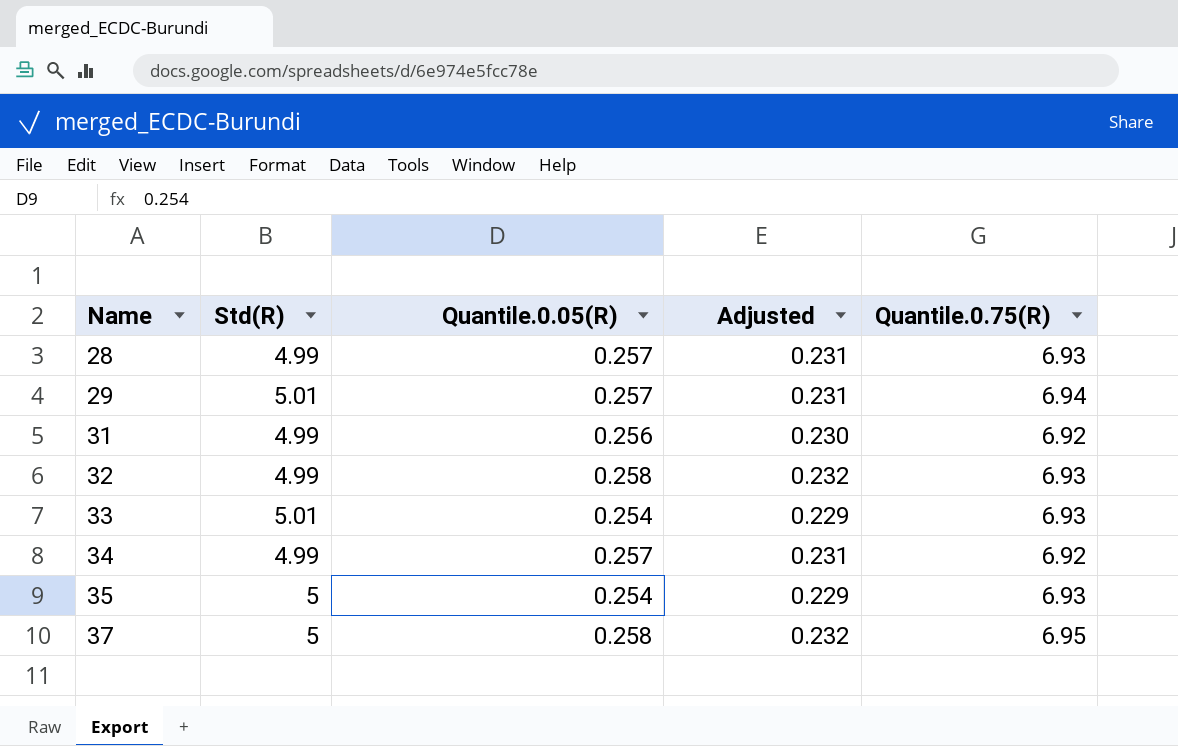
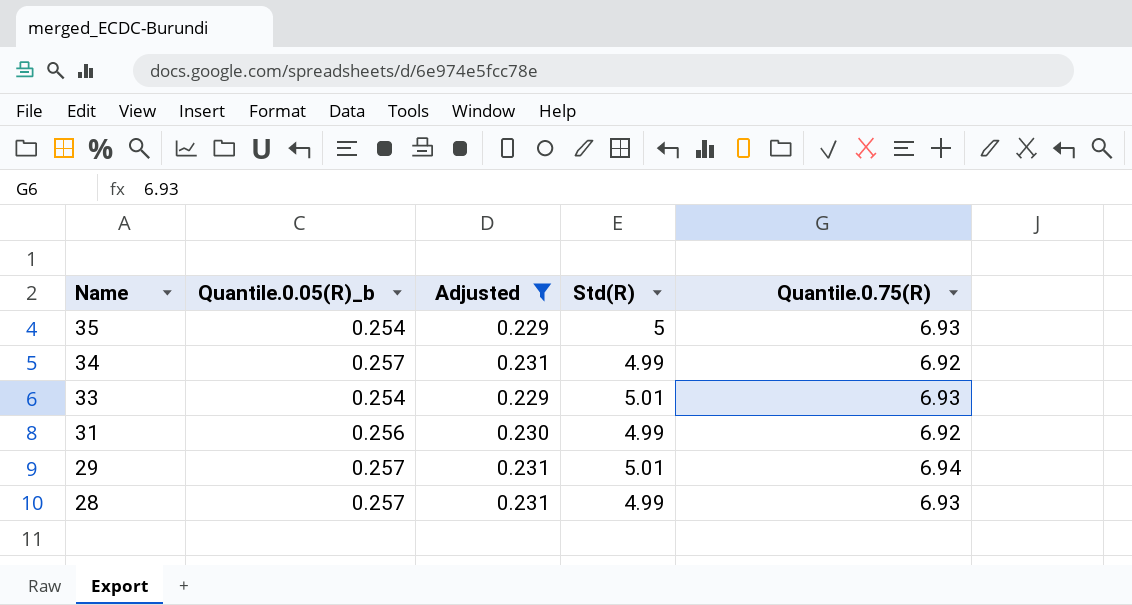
filter: none -> Adjusted != 0.232
row order: Name ascending -> Name descending
column name: Quantile.0.05(R) -> Quantile.0.05(R)_b
column Std(R) | position: 2 -> 4

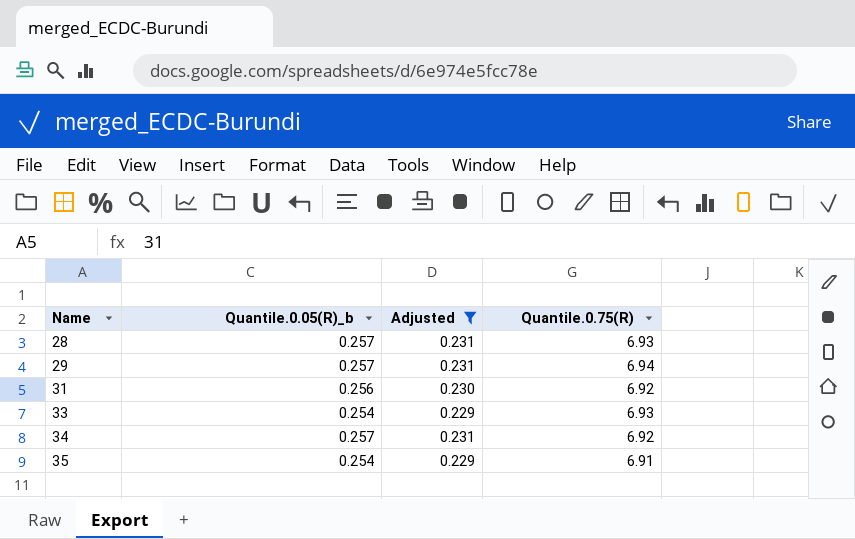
row order: Name descending -> Name ascending
column Std(R) | position: 4 -> none
35 | Quantile.0.75(R): 6.93 -> 6.91

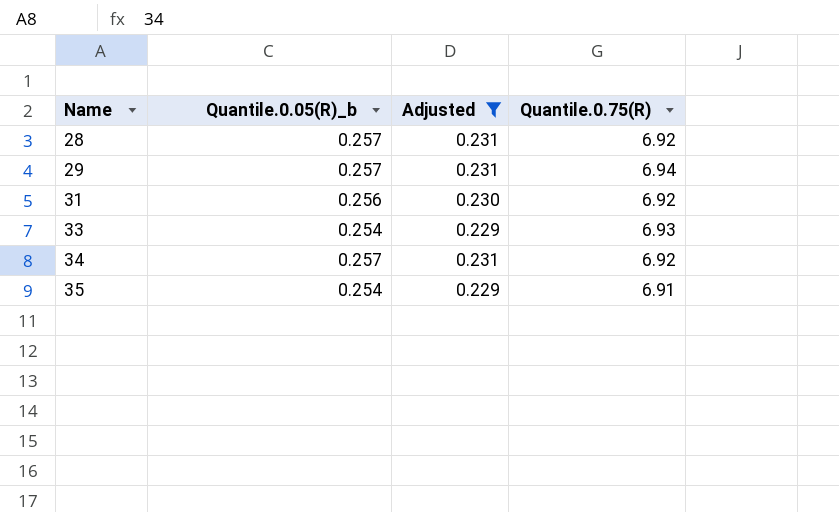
28 | Quantile.0.75(R): 6.93 -> 6.92

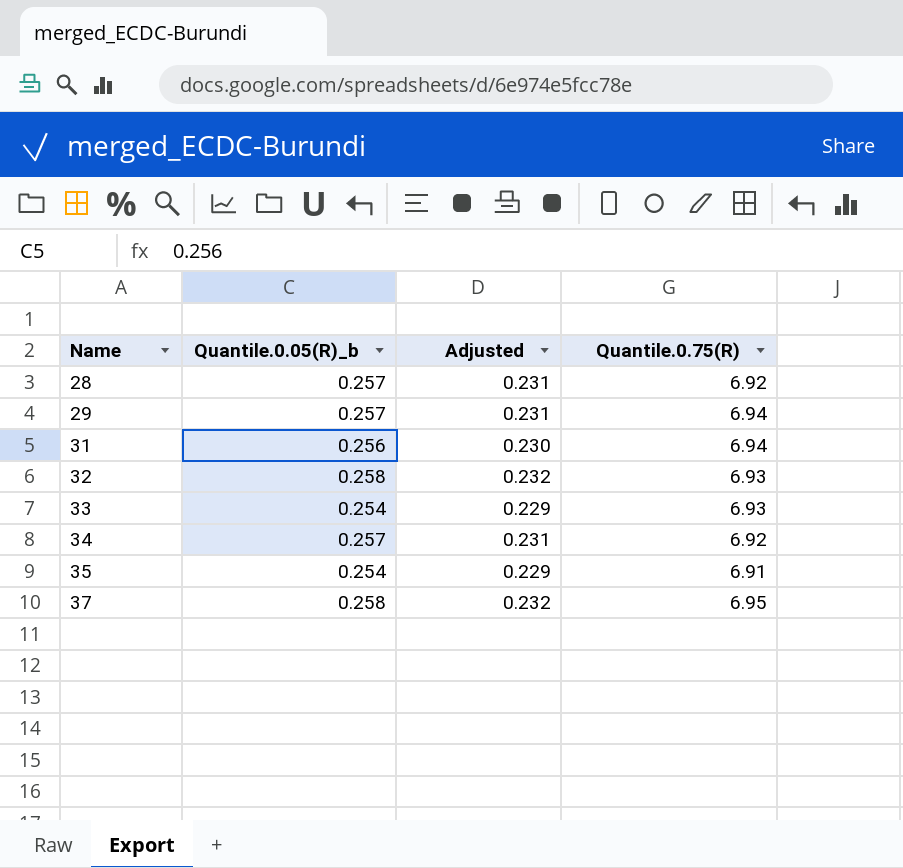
filter: Adjusted != 0.232 -> none
31 | Quantile.0.75(R): 6.92 -> 6.94

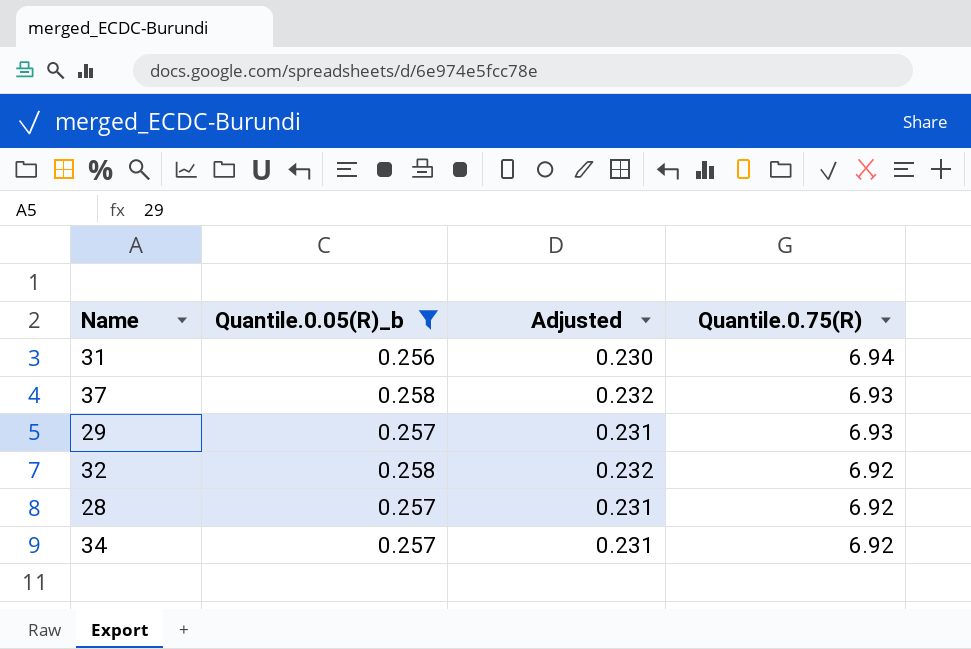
filter: none -> Quantile.0.05(R)_b != 0.254
row order: Name ascending -> Quantile.0.75(R) descending
37 | Quantile.0.75(R): 6.95 -> 6.93
29 | Quantile.0.75(R): 6.94 -> 6.93
32 | Quantile.0.75(R): 6.93 -> 6.92

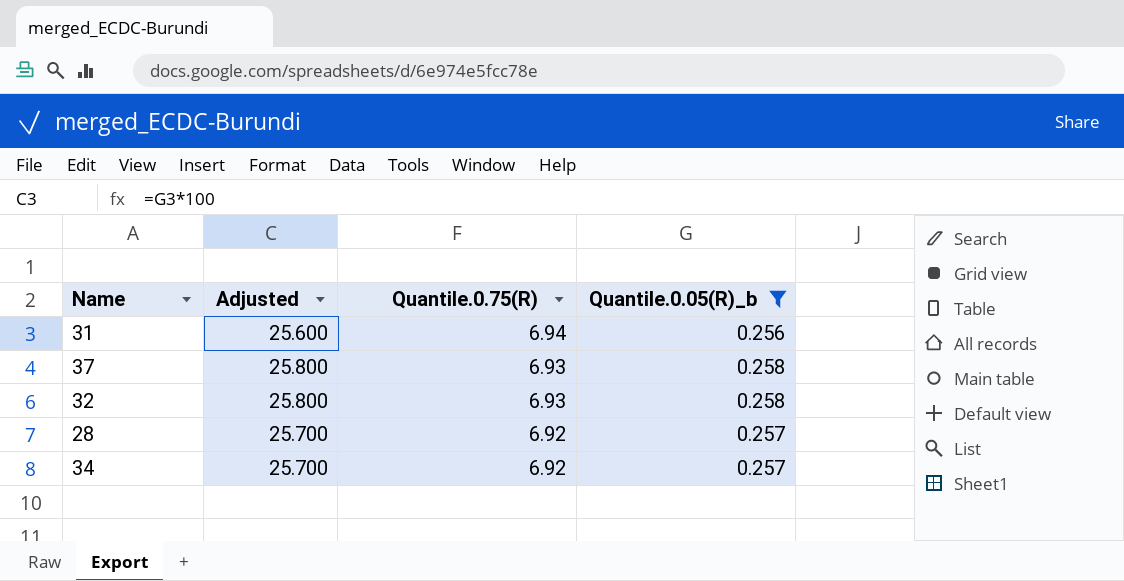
column Adjusted | formula: [Quantile.0.05(R)_b] * 0.9 -> [Quantile.0.05(R)_b] * 100
column Quantile.0.05(R)_b | position: 2 -> 4
row 29: 0.257 | 0.231 | 6.93 -> none
32 | Quantile.0.75(R): 6.92 -> 6.93

